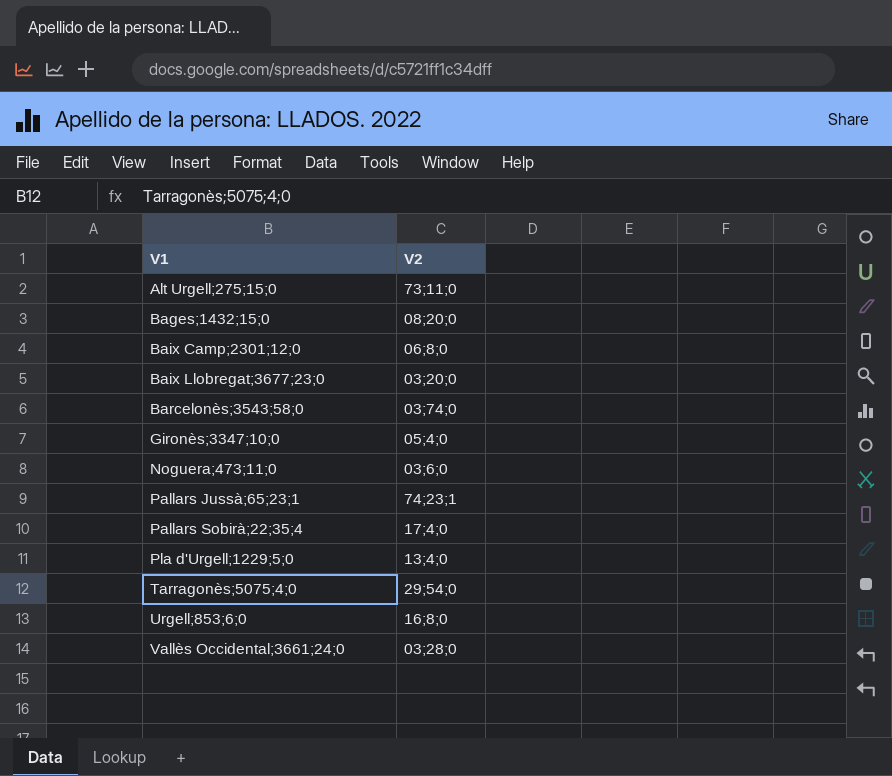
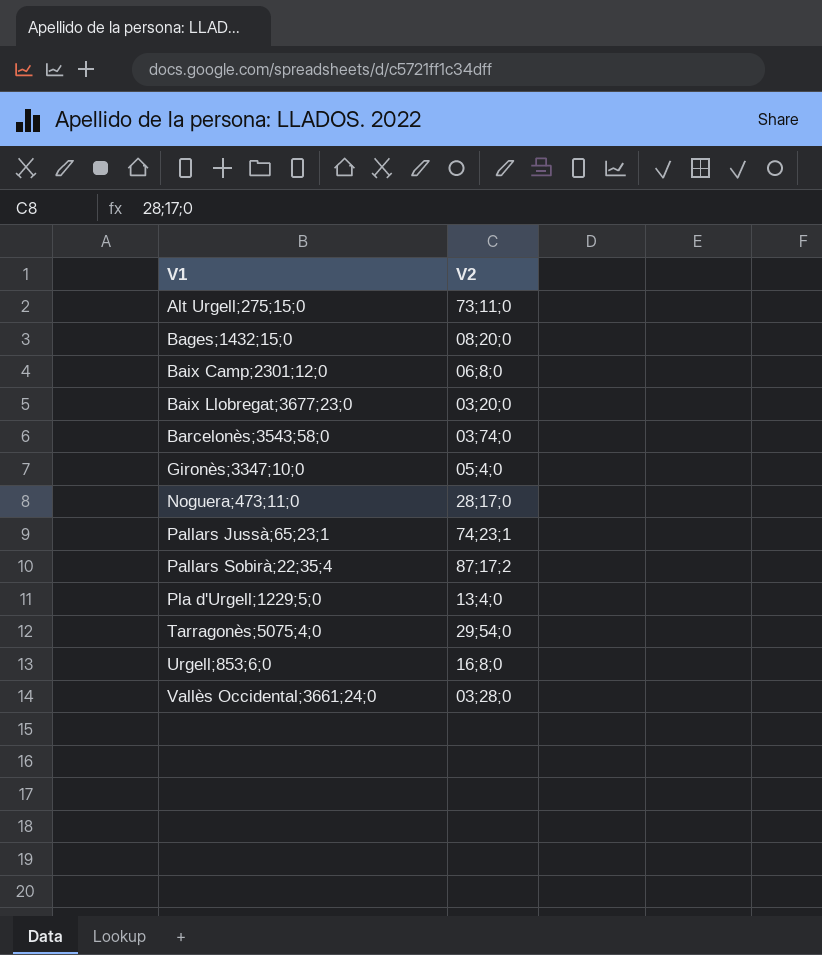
Noguera;473;11;0 | V2: 03;6;0 -> 28;17;0
Pallars Sobirà;22;35;4 | V2: 17;4;0 -> 87;17;2

